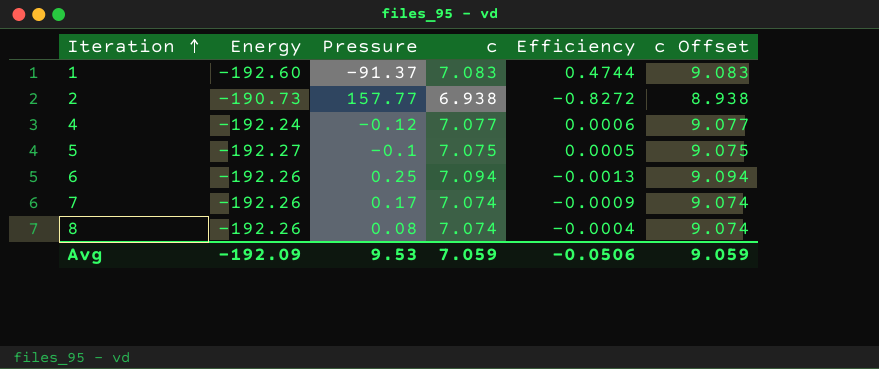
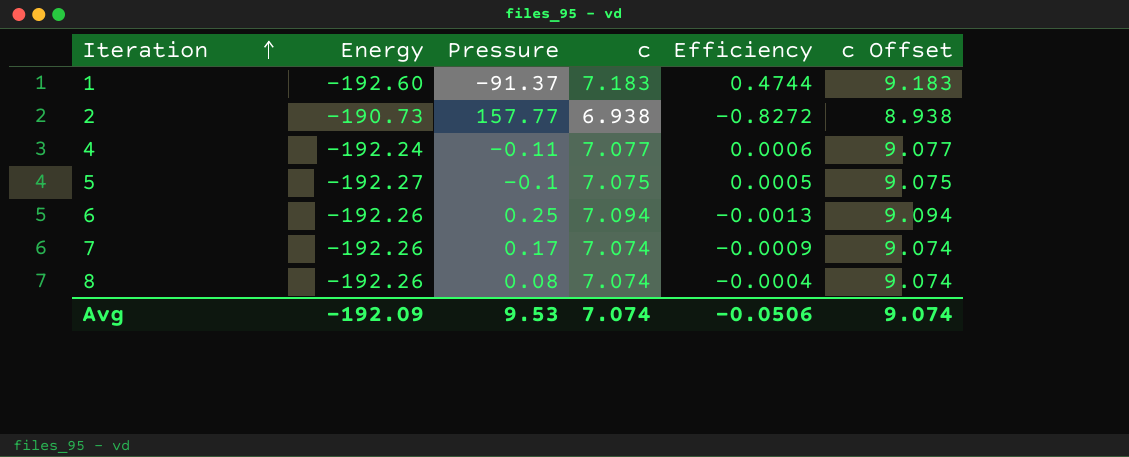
1 | c: 7.083 -> 7.183
1 | c Offset: 9.083 -> 9.183
4 | Pressure: -0.12 -> -0.11
Avg | c: 7.059 -> 7.074
Avg | c Offset: 9.059 -> 9.074

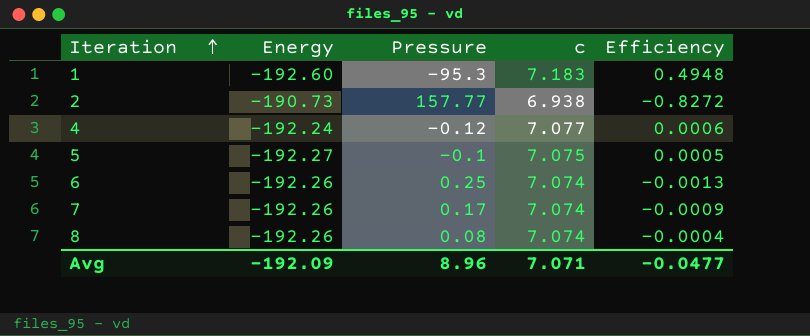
column c Offset | formula: [c] + 2 -> none
1 | Pressure: -91.37 -> -95.3
1 | Efficiency: 0.4744 -> 0.4948
4 | Pressure: -0.11 -> -0.12
6 | c: 7.094 -> 7.074
Avg | Pressure: 9.53 -> 8.96
Avg | c: 7.074 -> 7.071
Avg | Efficiency: -0.0506 -> -0.0477

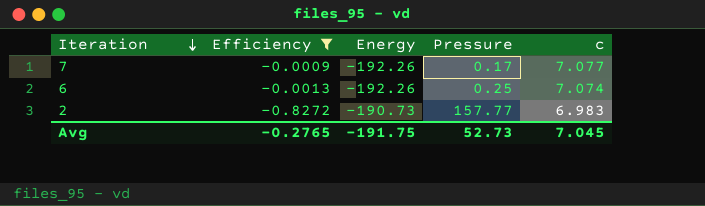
filter: none -> Efficiency <= -0.0009
row order: Iteration ascending -> Iteration descending
column Efficiency | position: 5 -> 2
7 | c: 7.074 -> 7.077
2 | c: 6.938 -> 6.983
Avg | Efficiency: -0.0477 -> -0.2765
Avg | Energy: -192.09 -> -191.75
Avg | Pressure: 8.96 -> 52.73
Avg | c: 7.071 -> 7.045

